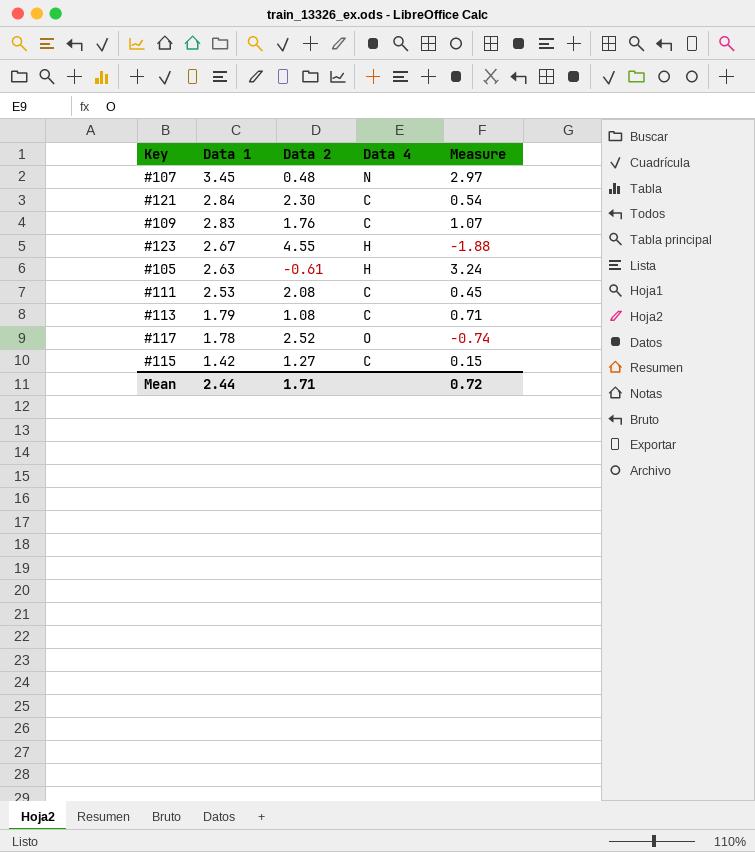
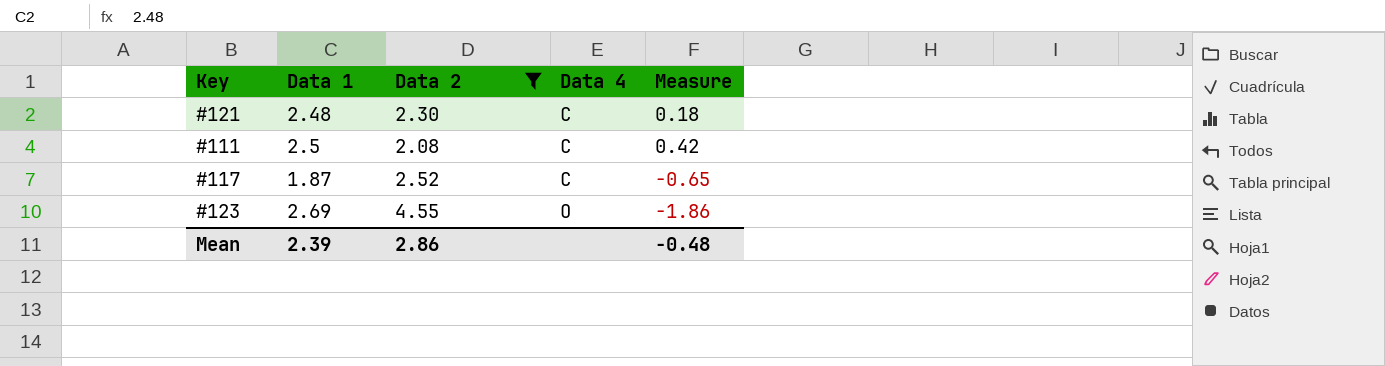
filter: none -> Data 2 >= 2.08
row order: Data 1 descending -> Data 4 ascending
#121 | Data 1: 2.84 -> 2.48
#121 | Measure: 0.54 -> 0.18
#111 | Data 1: 2.53 -> 2.5
#111 | Measure: 0.45 -> 0.42
#117 | Data 1: 1.78 -> 1.87
#117 | Data 4: O -> C
#117 | Measure: -0.74 -> -0.65
#123 | Data 1: 2.67 -> 2.69
#123 | Data 4: H -> O
#123 | Measure: -1.88 -> -1.86
Mean | Data 1: 2.44 -> 2.39
Mean | Data 2: 1.71 -> 2.86
Mean | Measure: 0.72 -> -0.48

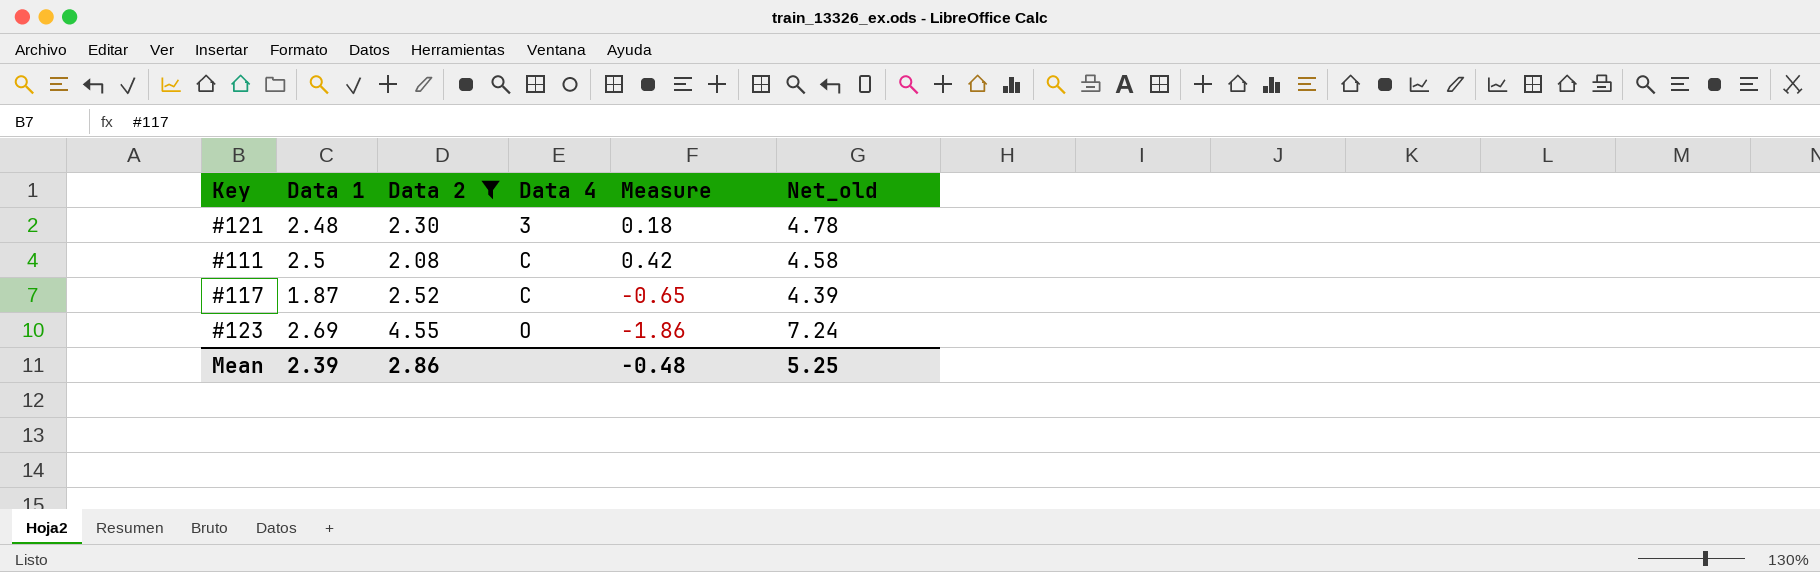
column Net_old | formula: none -> [Data 1] + [Data 2]
#121 | Data 4: C -> 3

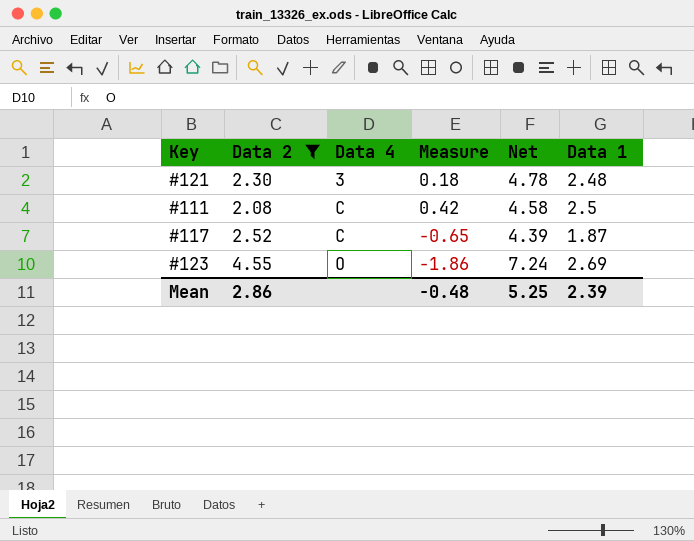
column name: Net_old -> Net
column Data 1 | position: 2 -> 6

